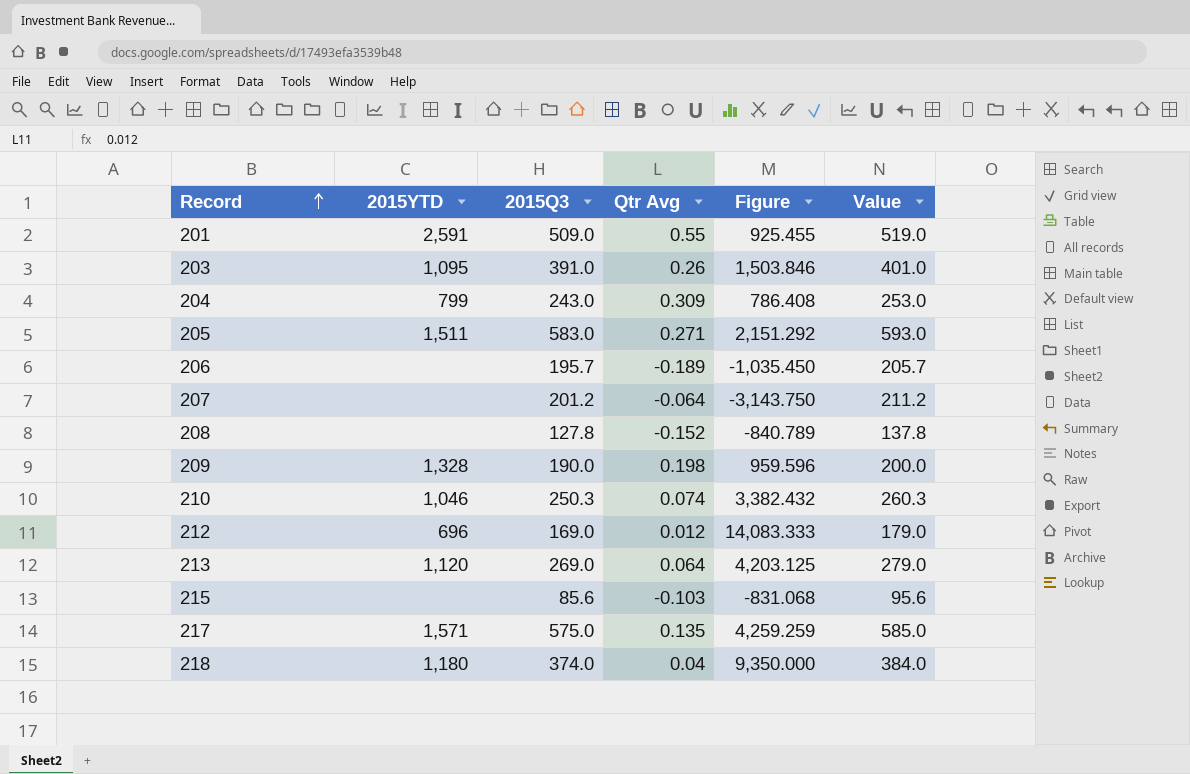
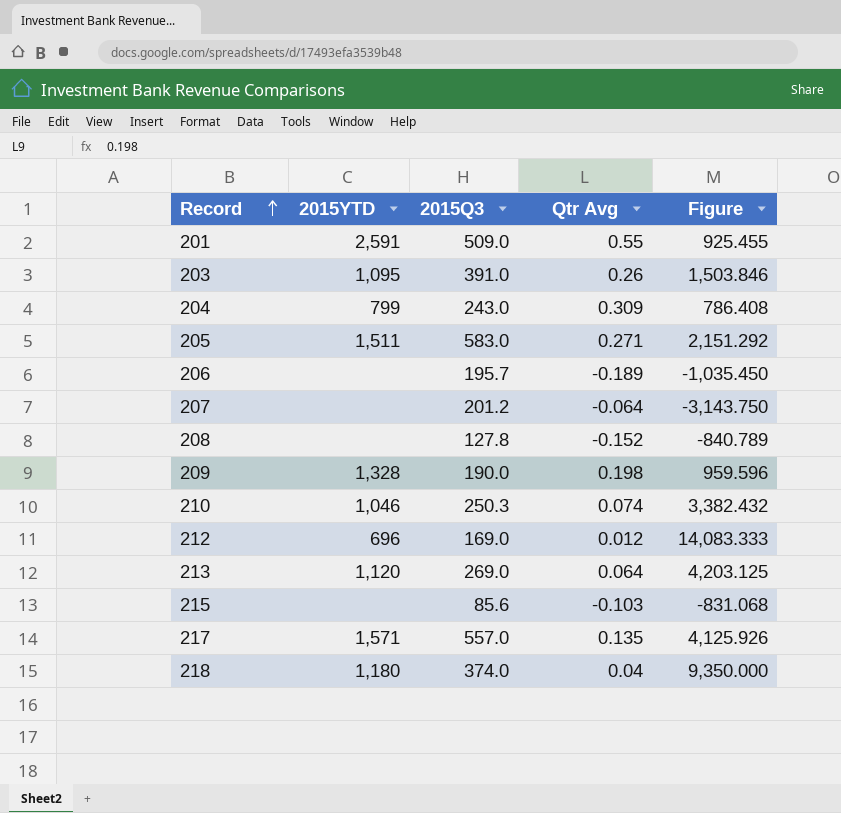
column Value | formula: [2015Q3] + 10 -> none
217 | 2015Q3: 575.0 -> 557.0
217 | Figure: 4,259.259 -> 4,125.926

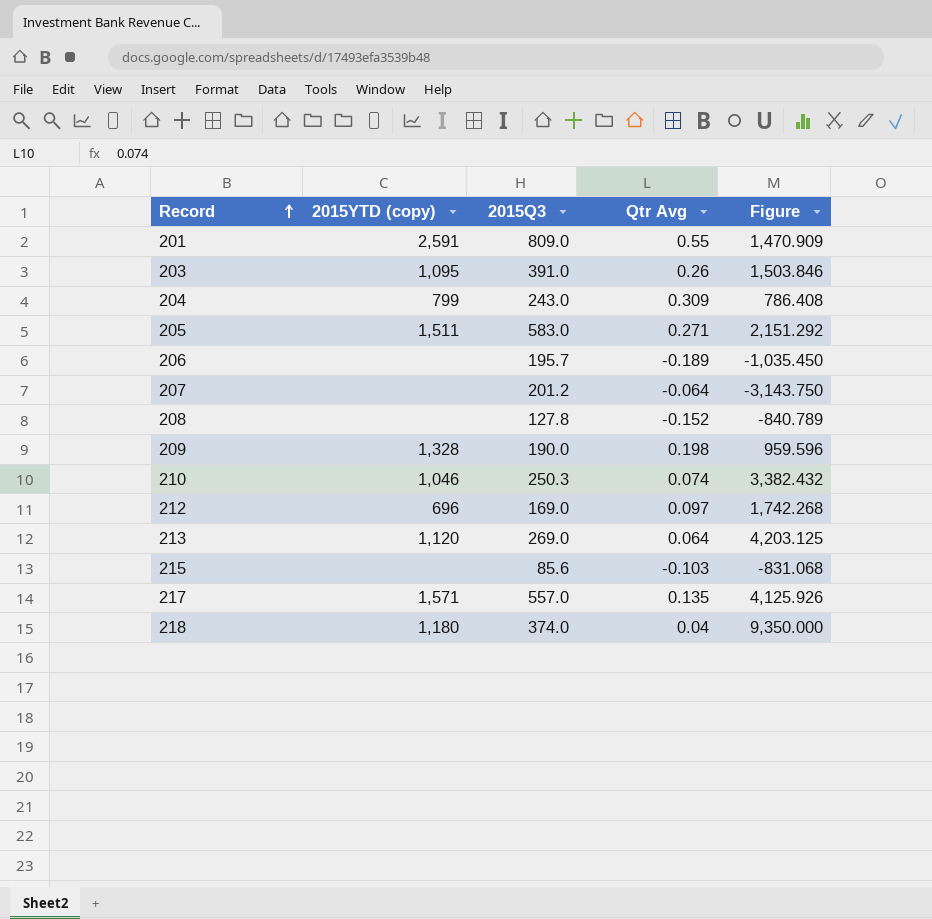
column name: 2015YTD -> 2015YTD (copy)
201 | 2015Q3: 509.0 -> 809.0
201 | Figure: 925.455 -> 1,470.909
212 | Qtr Avg: 0.012 -> 0.097
212 | Figure: 14,083.333 -> 1,742.268

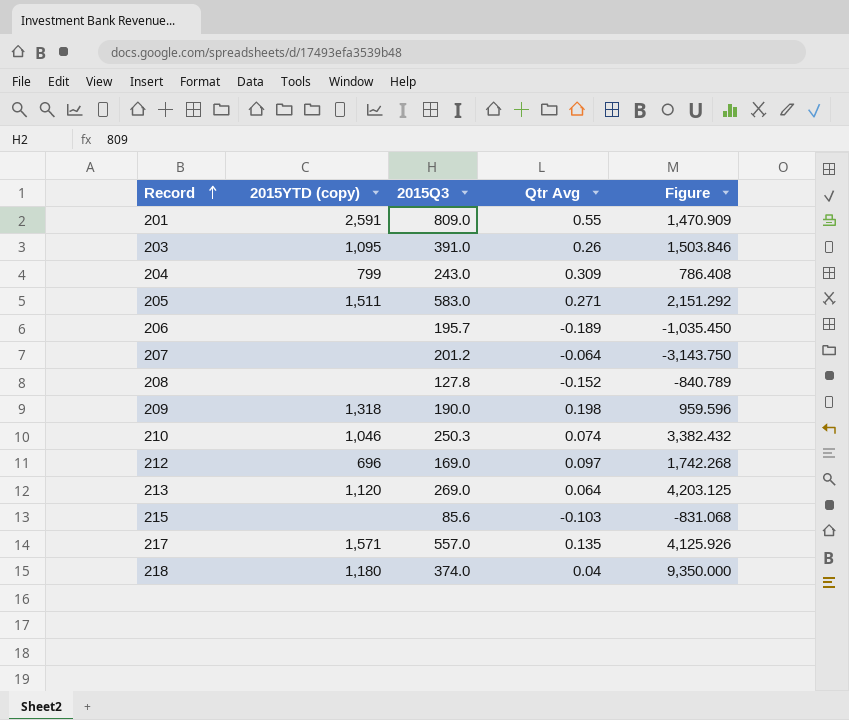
209 | 2015YTD (copy): 1,328 -> 1,318

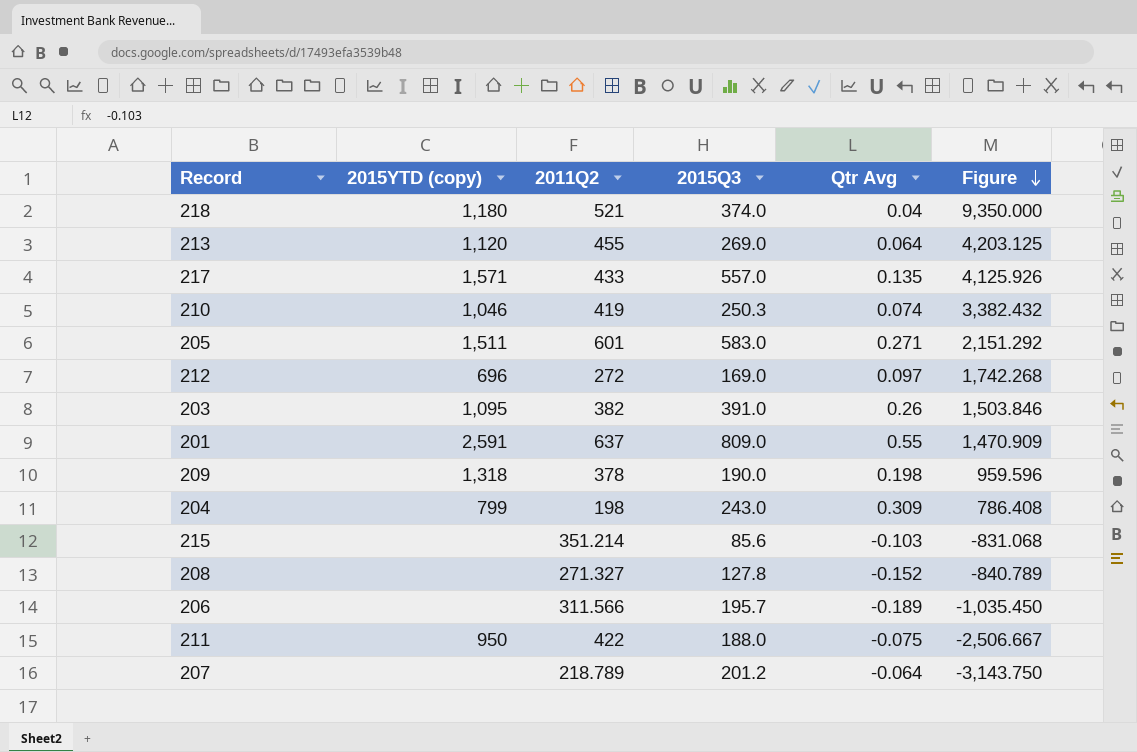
row order: Record ascending -> Figure descending
column 2011Q2 | position: none -> 3
row 211: none -> 950 | 422 | 188.0 | -0.075 | -2,506.667

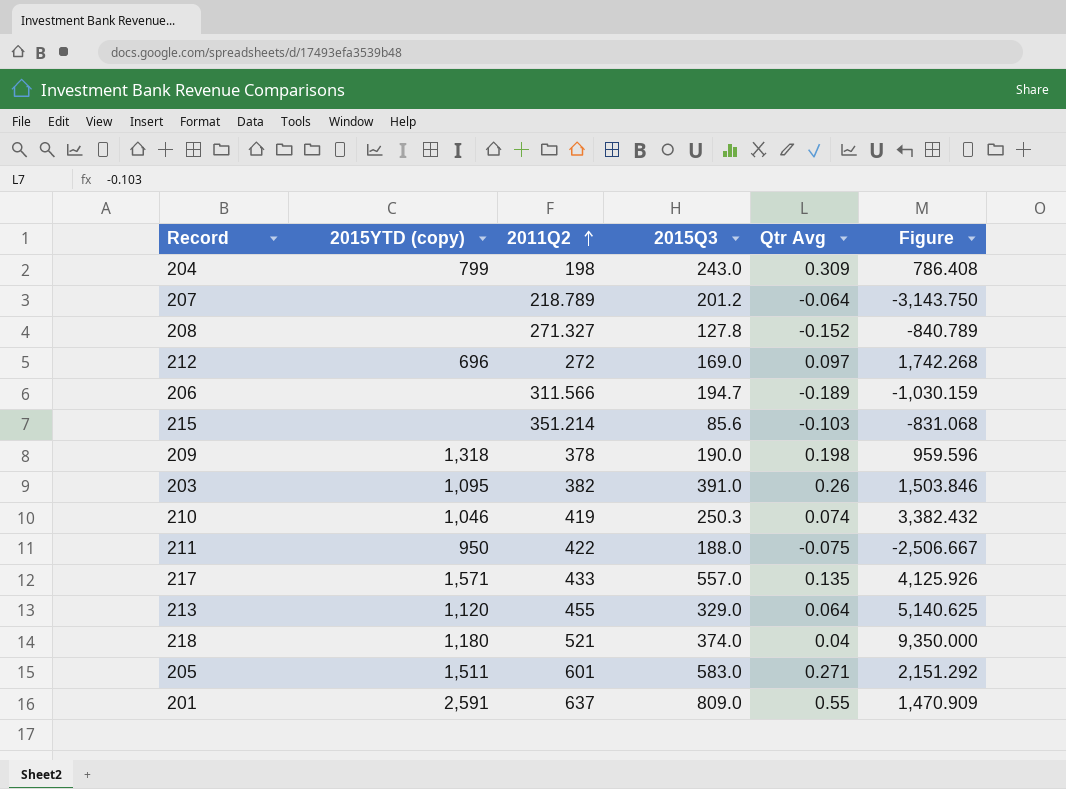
row order: Figure descending -> 2011Q2 ascending
206 | 2015Q3: 195.7 -> 194.7
206 | Figure: -1,035.450 -> -1,030.159
213 | 2015Q3: 269.0 -> 329.0
213 | Figure: 4,203.125 -> 5,140.625

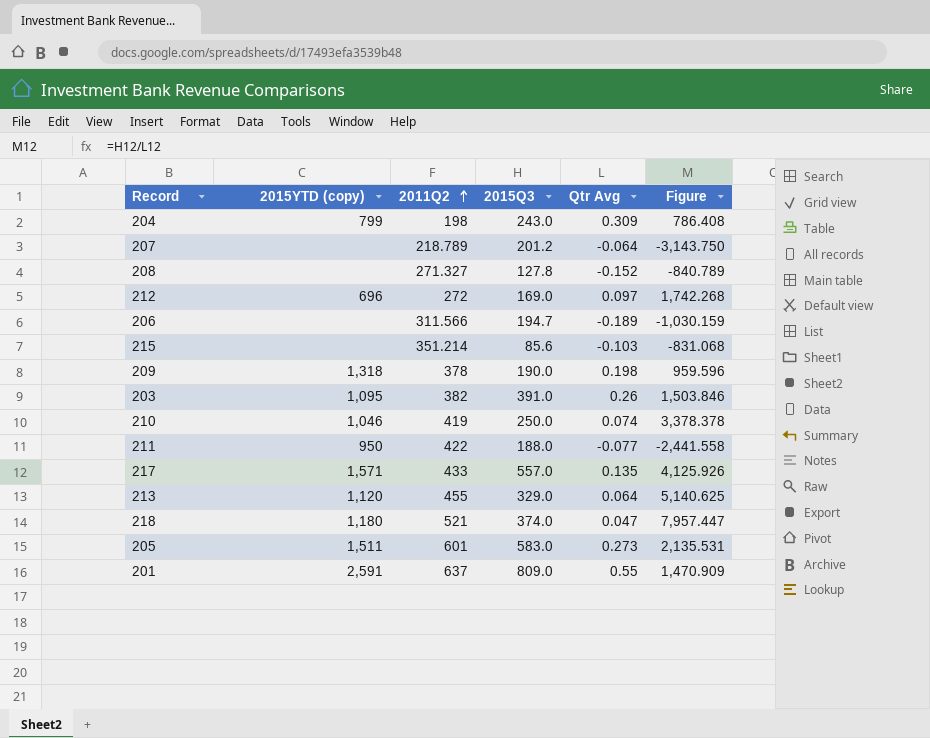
210 | 2015Q3: 250.3 -> 250.0
210 | Figure: 3,382.432 -> 3,378.378
211 | Qtr Avg: -0.075 -> -0.077
211 | Figure: -2,506.667 -> -2,441.558
218 | Qtr Avg: 0.04 -> 0.047
218 | Figure: 9,350.000 -> 7,957.447
205 | Qtr Avg: 0.271 -> 0.273
205 | Figure: 2,151.292 -> 2,135.531

